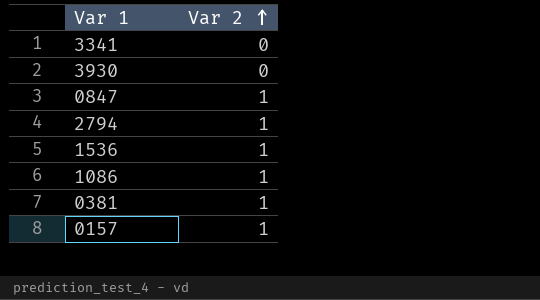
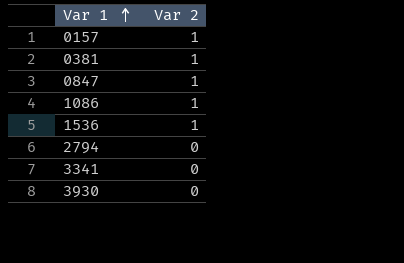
row order: Var 2 ascending -> Var 1 ascending
2794 | Var 2: 1 -> 0

